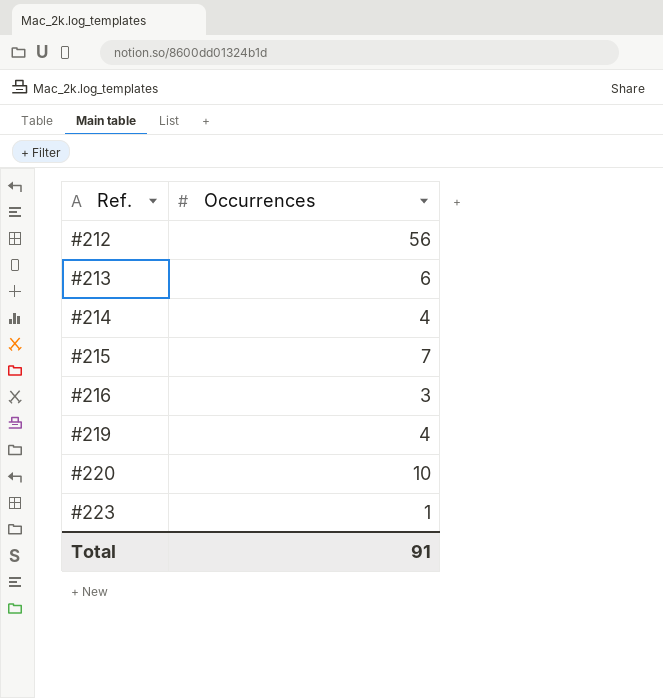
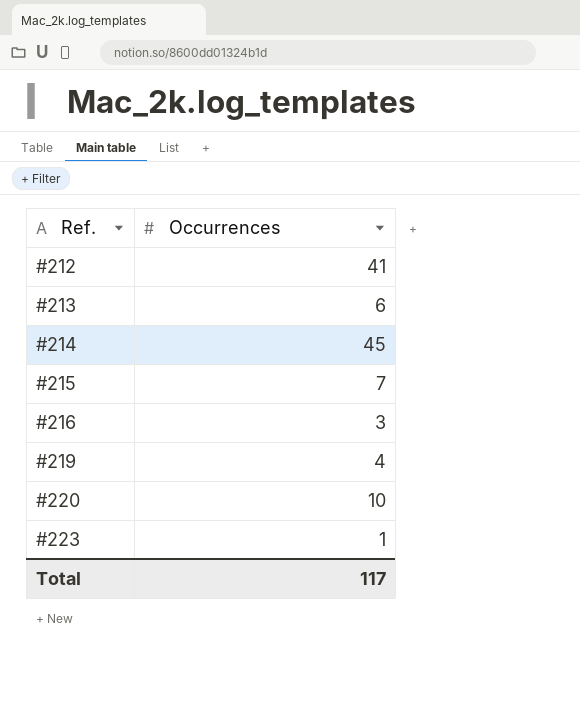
#212 | Occurrences: 56 -> 41
#214 | Occurrences: 4 -> 45
Total | Occurrences: 91 -> 117

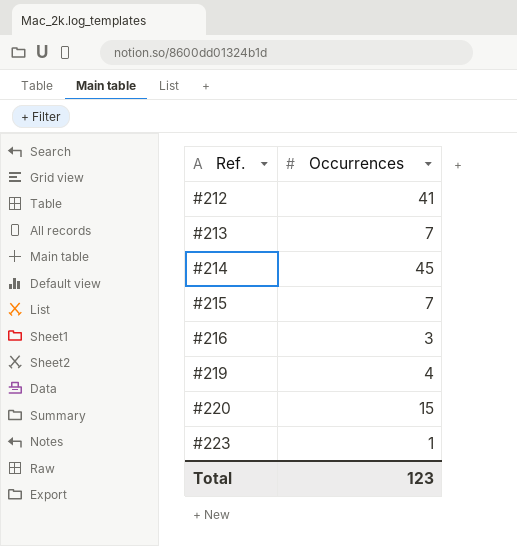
#213 | Occurrences: 6 -> 7
#220 | Occurrences: 10 -> 15
Total | Occurrences: 117 -> 123

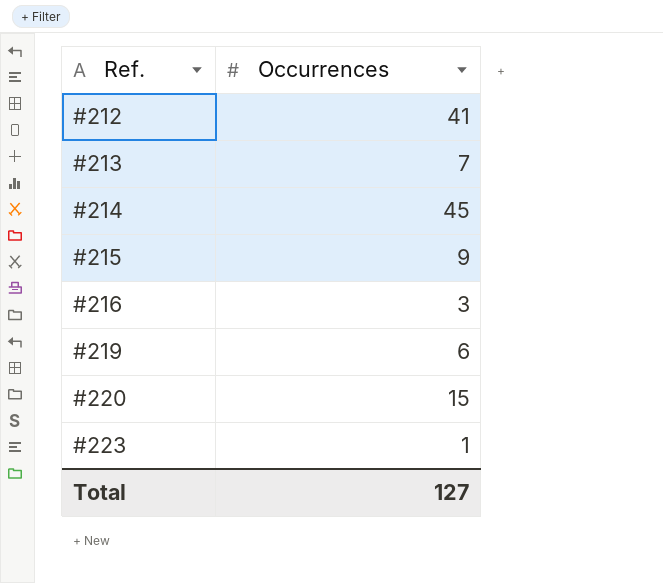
#215 | Occurrences: 7 -> 9
#219 | Occurrences: 4 -> 6
Total | Occurrences: 123 -> 127

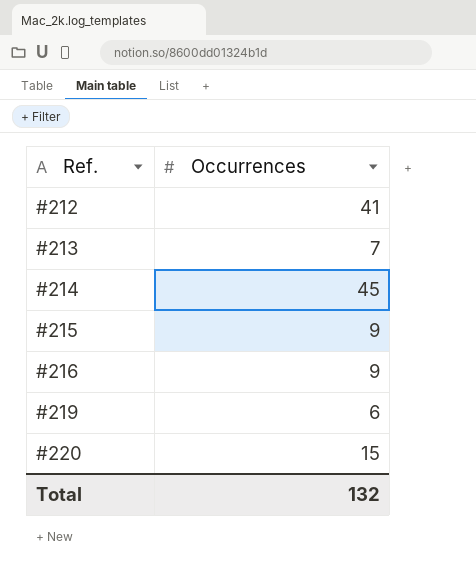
row #223: 1 -> none
#216 | Occurrences: 3 -> 9
Total | Occurrences: 127 -> 132

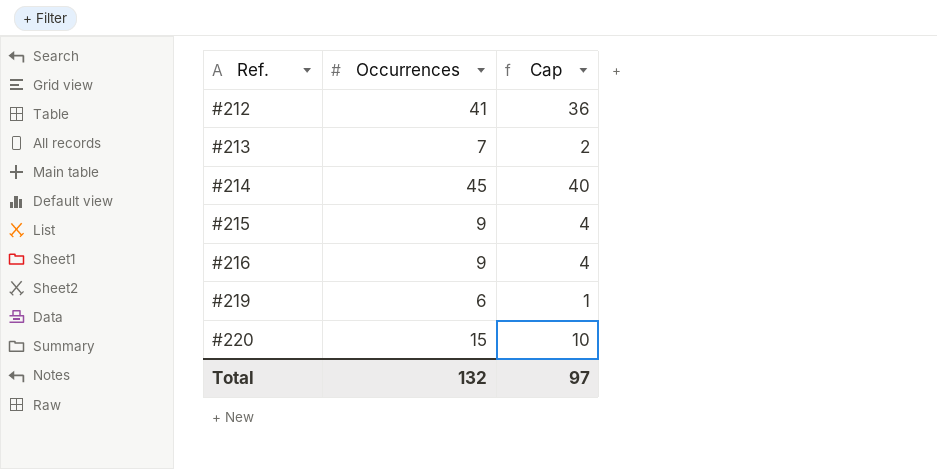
column Cap | formula: none -> [Occurrences] - 5

